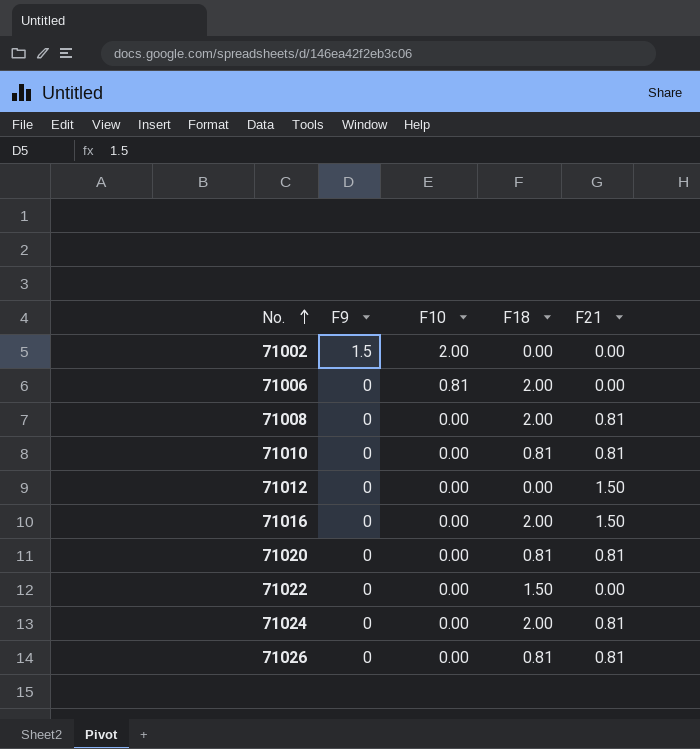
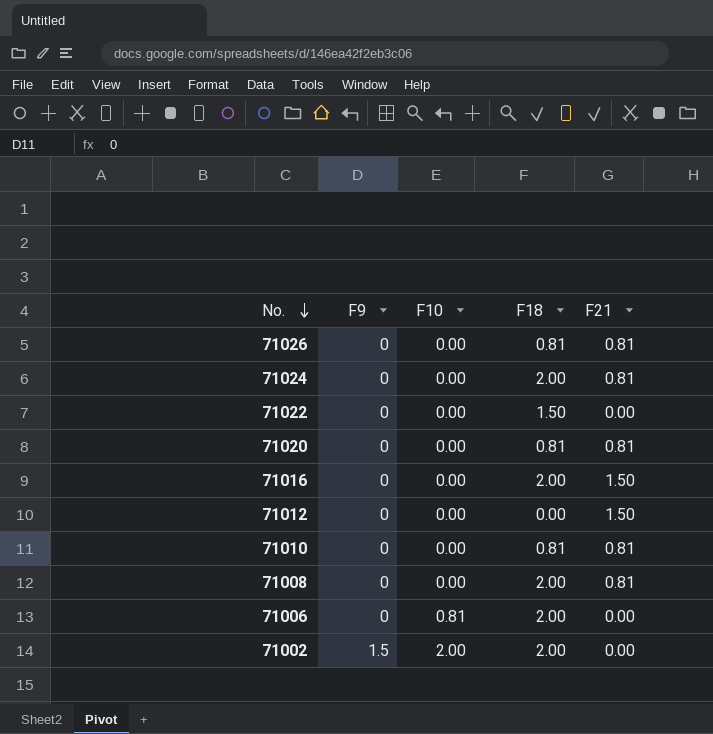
row order: No. ascending -> No. descending
71002 | F18: 0.00 -> 2.00

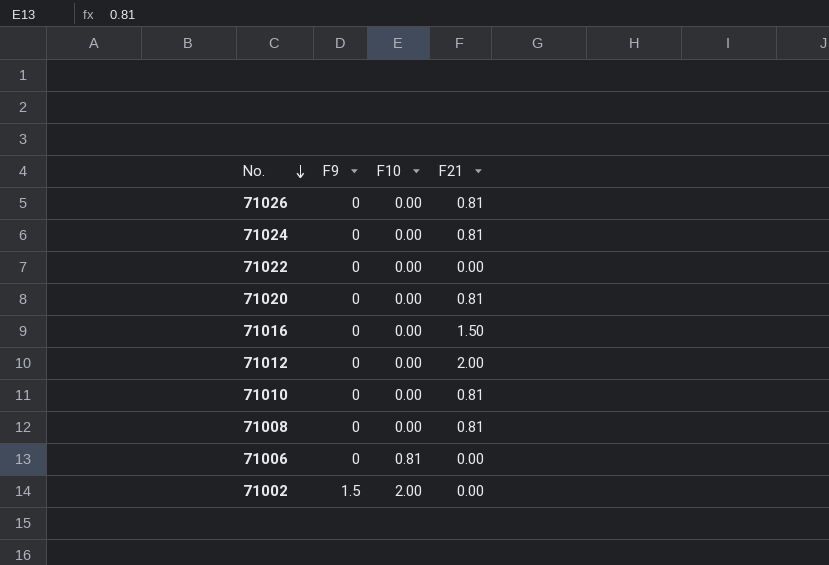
column F18 | position: 4 -> none
71012 | F21: 1.50 -> 2.00

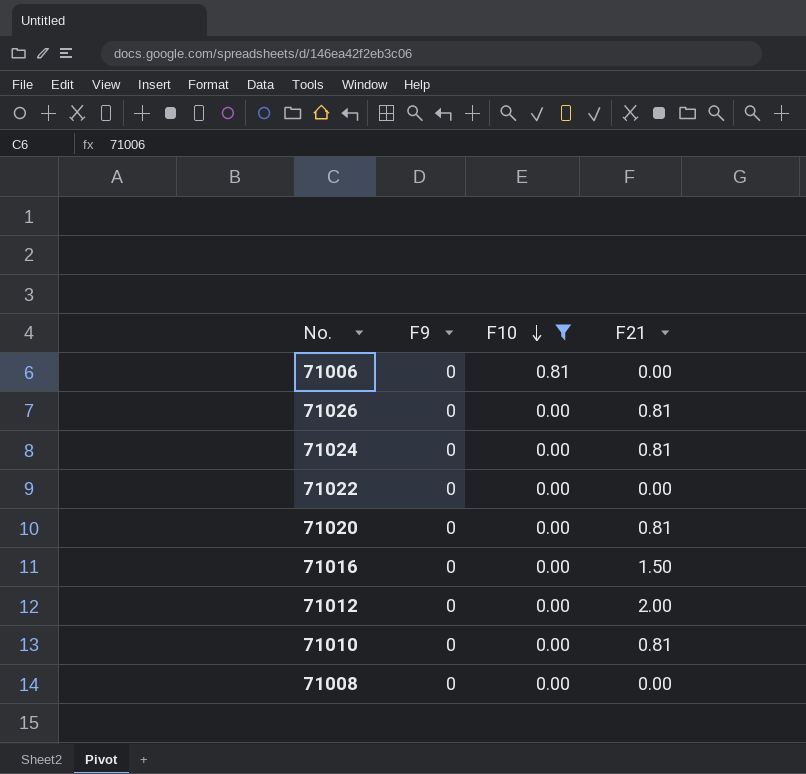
filter: none -> F10 != 2.00
row order: No. descending -> F10 descending
71008 | F21: 0.81 -> 0.00

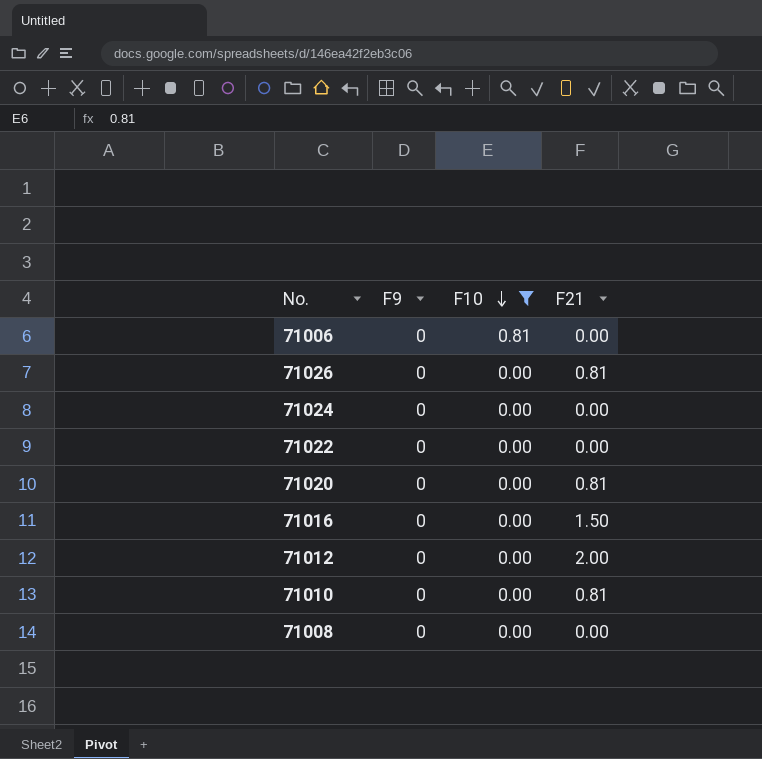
71024 | F21: 0.81 -> 0.00

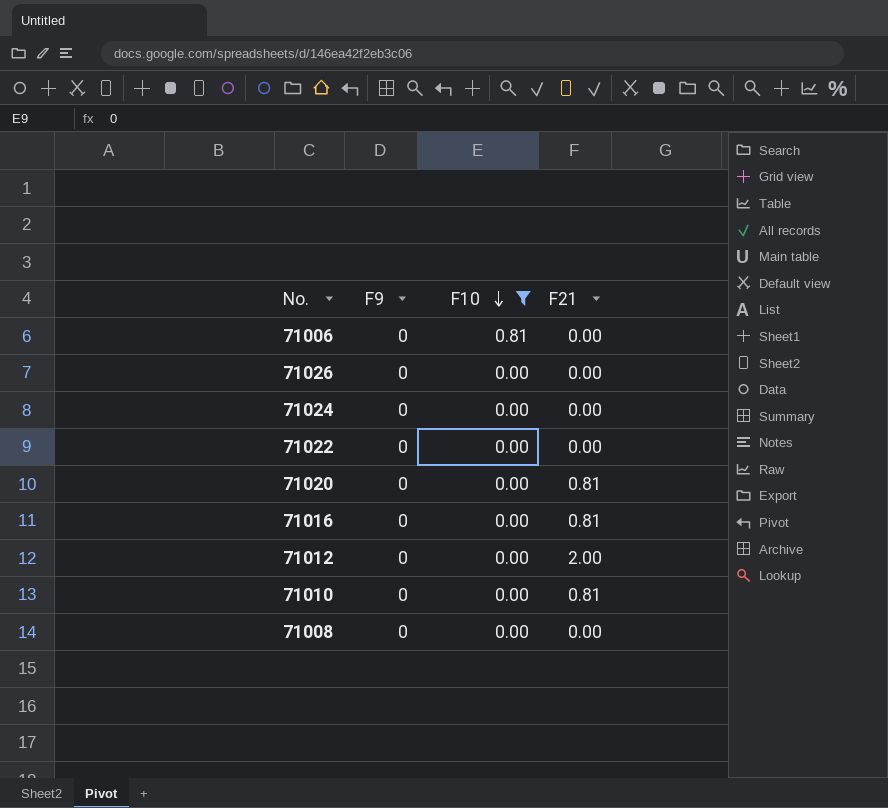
71026 | F21: 0.81 -> 0.00
71016 | F21: 1.50 -> 0.81

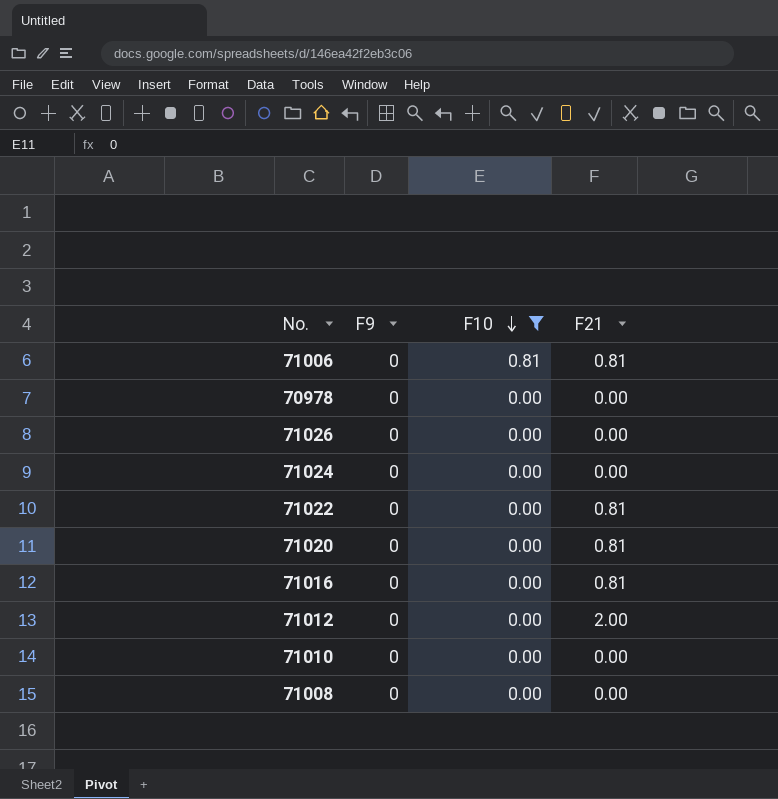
71006 | F21: 0.00 -> 0.81
row 70978: none -> 0 | 0.00 | 0.00
71022 | F21: 0.00 -> 0.81
71010 | F21: 0.81 -> 0.00

